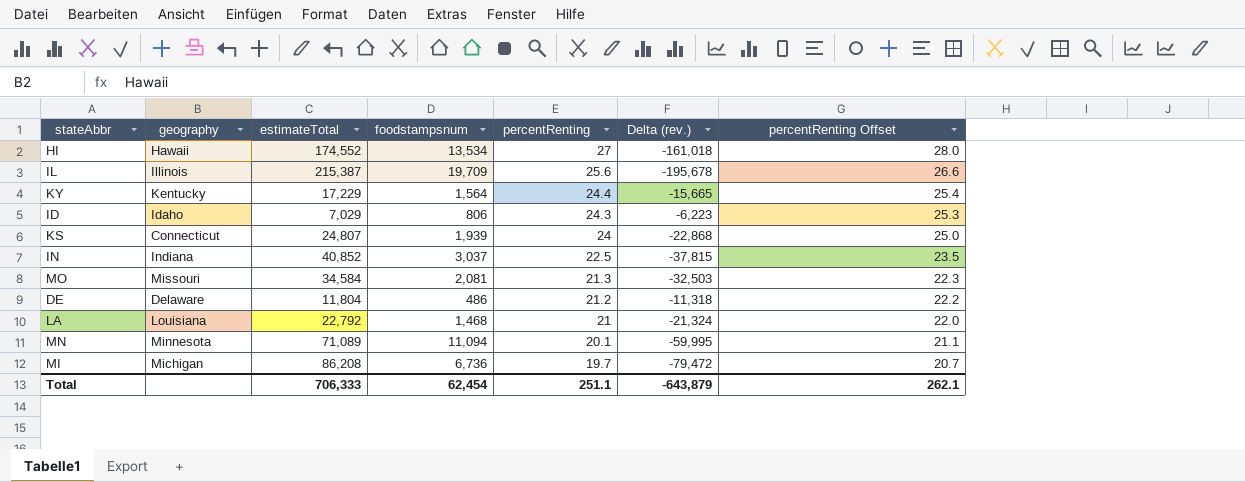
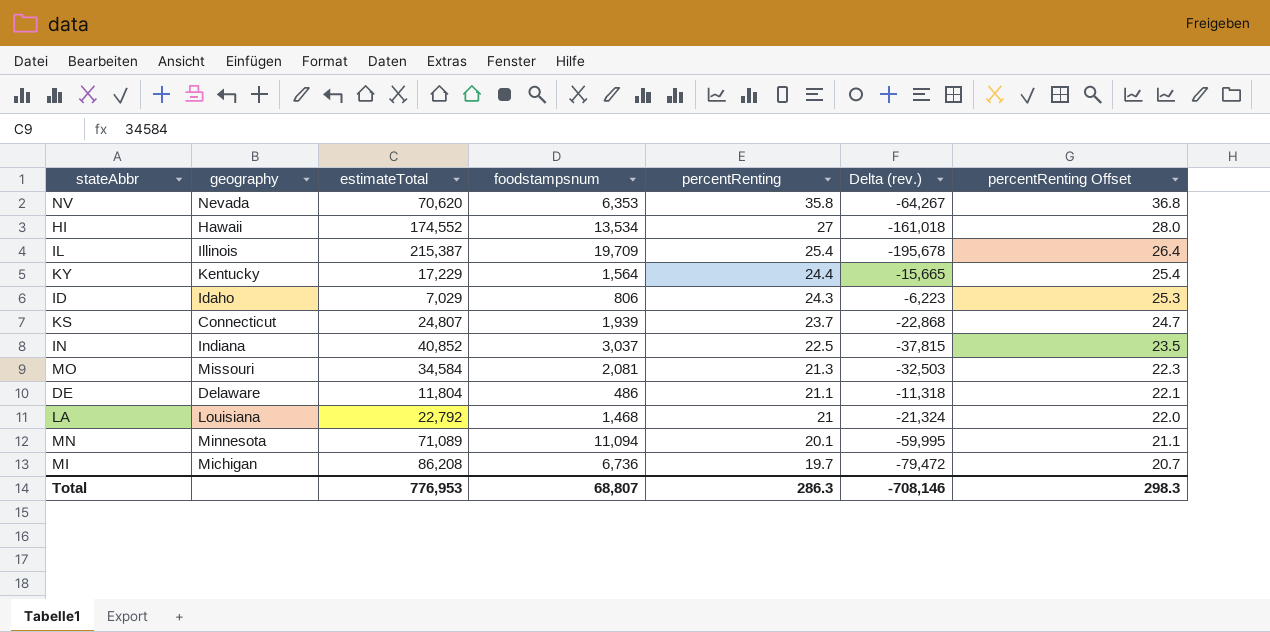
row NV: none -> Nevada | 70,620 | 6,353 | 35.8 | -64,267 | 36.8
IL | percentRenting: 25.6 -> 25.4
IL | percentRenting Offset: 26.6 -> 26.4
KS | percentRenting: 24 -> 23.7
KS | percentRenting Offset: 25.0 -> 24.7
DE | percentRenting: 21.2 -> 21.1
DE | percentRenting Offset: 22.2 -> 22.1
Total | estimateTotal: 706,333 -> 776,953
Total | foodstampsnum: 62,454 -> 68,807
Total | percentRenting: 251.1 -> 286.3
Total | Delta (rev.): -643,879 -> -708,146
Total | percentRenting Offset: 262.1 -> 298.3

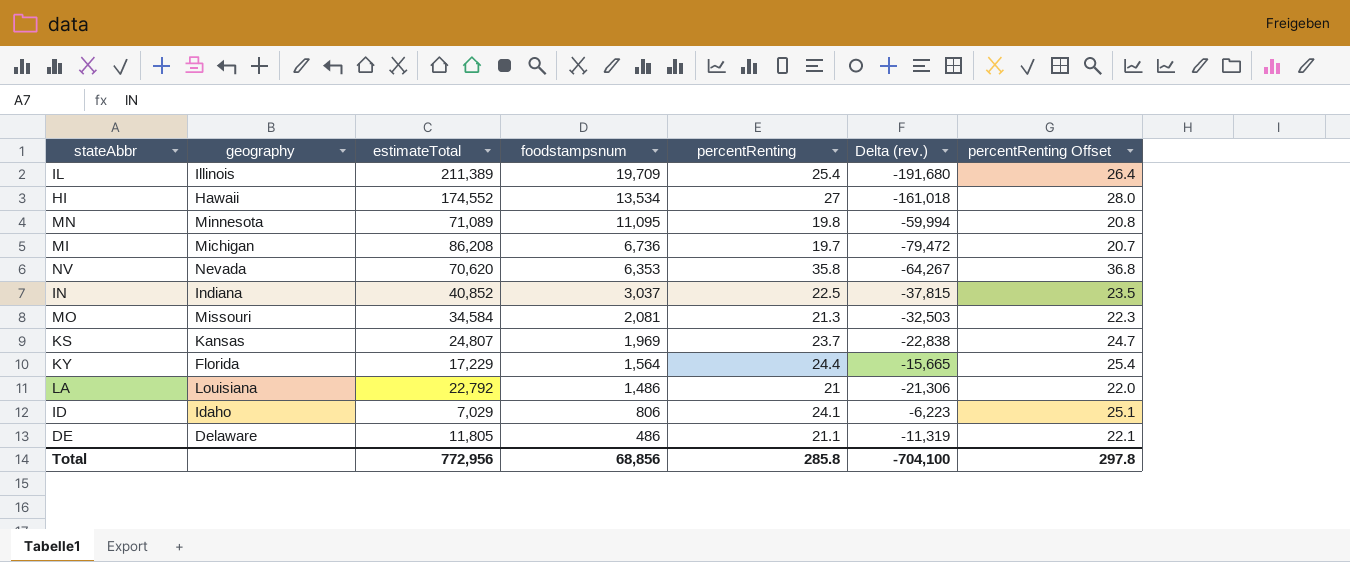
row order: percentRenting descending -> foodstampsnum descending
IL | estimateTotal: 215,387 -> 211,389
IL | Delta (rev.): -195,678 -> -191,680
MN | foodstampsnum: 11,094 -> 11,095
MN | percentRenting: 20.1 -> 19.8
MN | Delta (rev.): -59,995 -> -59,994
MN | percentRenting Offset: 21.1 -> 20.8
KS | geography: Connecticut -> Kansas
KS | foodstampsnum: 1,939 -> 1,969
KS | Delta (rev.): -22,868 -> -22,838
KY | geography: Kentucky -> Florida
LA | foodstampsnum: 1,468 -> 1,486
LA | Delta (rev.): -21,324 -> -21,306
ID | percentRenting: 24.3 -> 24.1
ID | percentRenting Offset: 25.3 -> 25.1
DE | estimateTotal: 11,804 -> 11,805
DE | Delta (rev.): -11,318 -> -11,319
Total | estimateTotal: 776,953 -> 772,956
Total | foodstampsnum: 68,807 -> 68,856
Total | percentRenting: 286.3 -> 285.8
Total | Delta (rev.): -708,146 -> -704,100
Total | percentRenting Offset: 298.3 -> 297.8

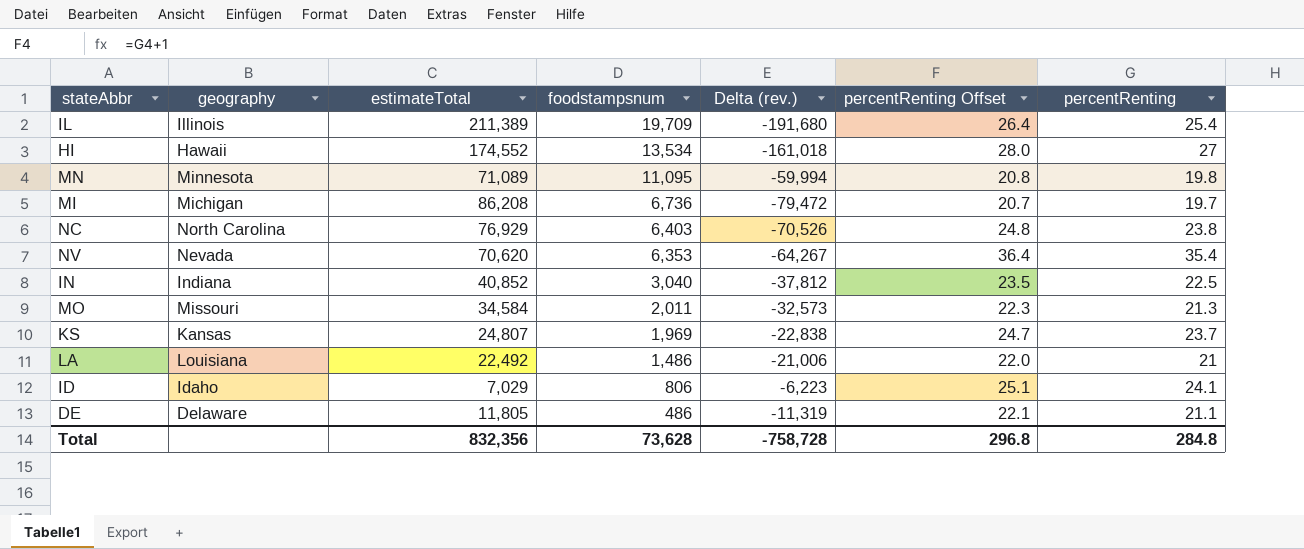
column percentRenting | position: 5 -> 7
row KY: Florida | 17,229 | 1,564 | 24.4 | -15,665 | 25.4 -> none
row NC: none -> North Carolina | 76,929 | 6,403 | -70,526 | 24.8 | 23.8
NV | percentRenting Offset: 36.8 -> 36.4
NV | percentRenting: 35.8 -> 35.4
IN | foodstampsnum: 3,037 -> 3,040
IN | Delta (rev.): -37,815 -> -37,812
MO | foodstampsnum: 2,081 -> 2,011
MO | Delta (rev.): -32,503 -> -32,573
LA | estimateTotal: 22,792 -> 22,492
LA | Delta (rev.): -21,306 -> -21,006
Total | estimateTotal: 772,956 -> 832,356
Total | foodstampsnum: 68,856 -> 73,628
Total | Delta (rev.): -704,100 -> -758,728
Total | percentRenting Offset: 297.8 -> 296.8
Total | percentRenting: 285.8 -> 284.8

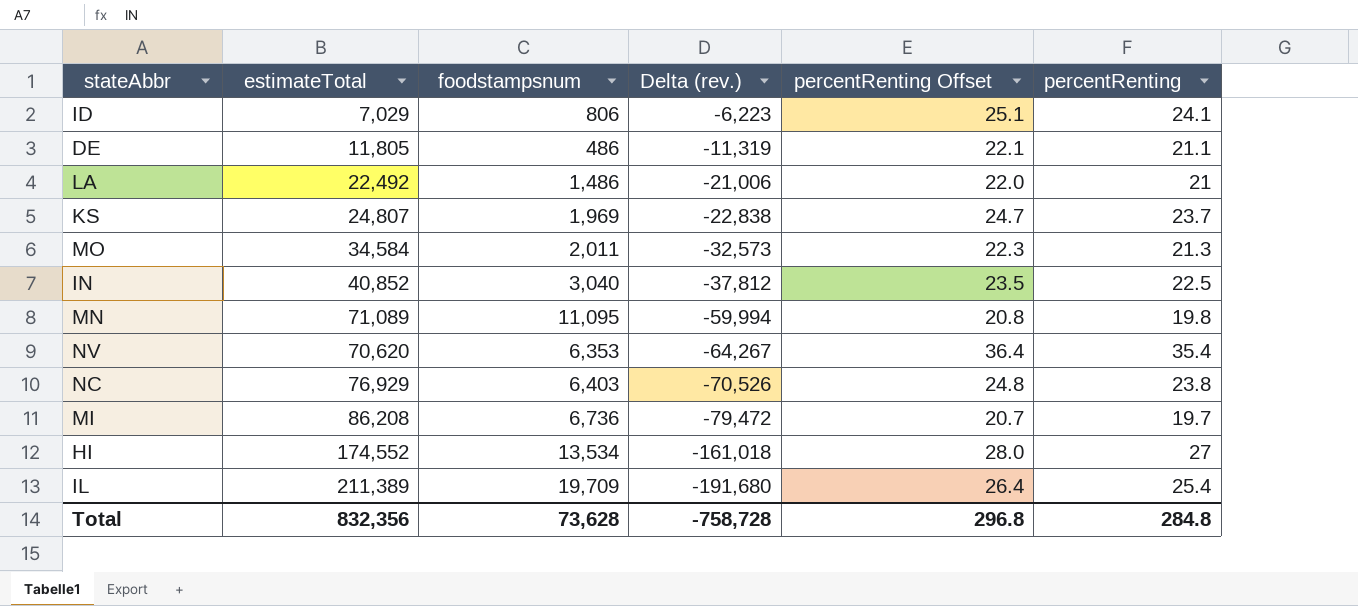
row order: foodstampsnum descending -> Delta (rev.) descending
column geography | position: 2 -> none

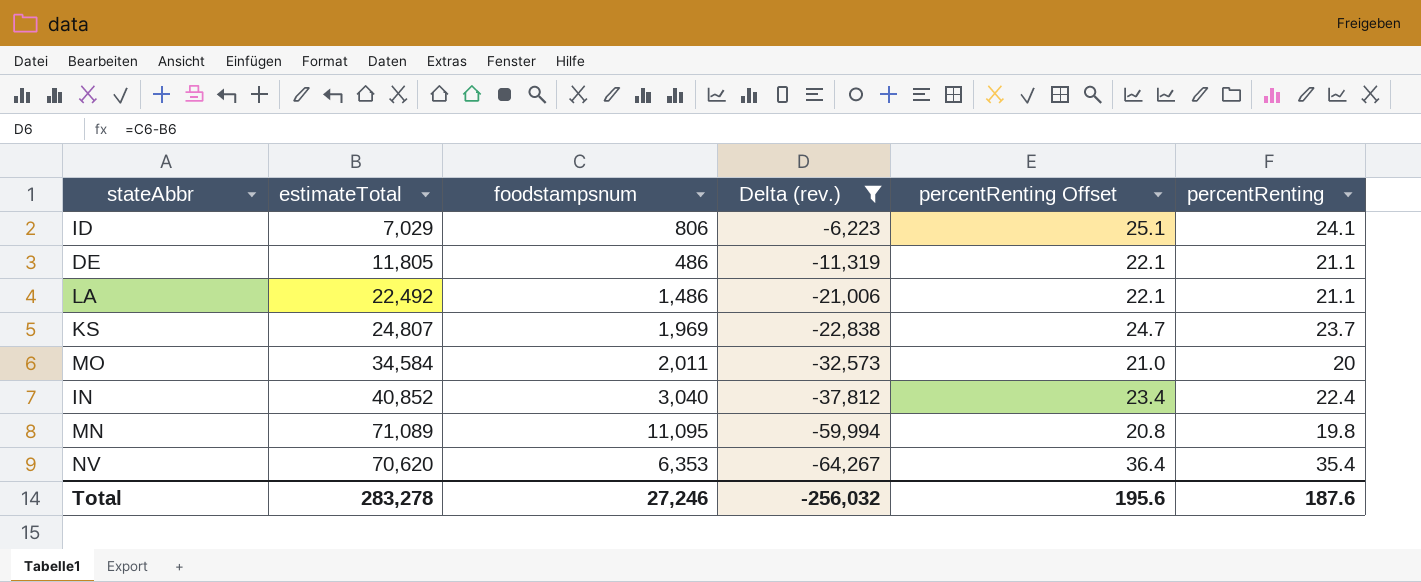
filter: none -> Delta (rev.) >= -64,267
LA | percentRenting Offset: 22.0 -> 22.1
LA | percentRenting: 21 -> 21.1
MO | percentRenting Offset: 22.3 -> 21.0
MO | percentRenting: 21.3 -> 20
IN | percentRenting Offset: 23.5 -> 23.4
IN | percentRenting: 22.5 -> 22.4
Total | estimateTotal: 832,356 -> 283,278
Total | foodstampsnum: 73,628 -> 27,246
Total | Delta (rev.): -758,728 -> -256,032
Total | percentRenting Offset: 296.8 -> 195.6
Total | percentRenting: 284.8 -> 187.6

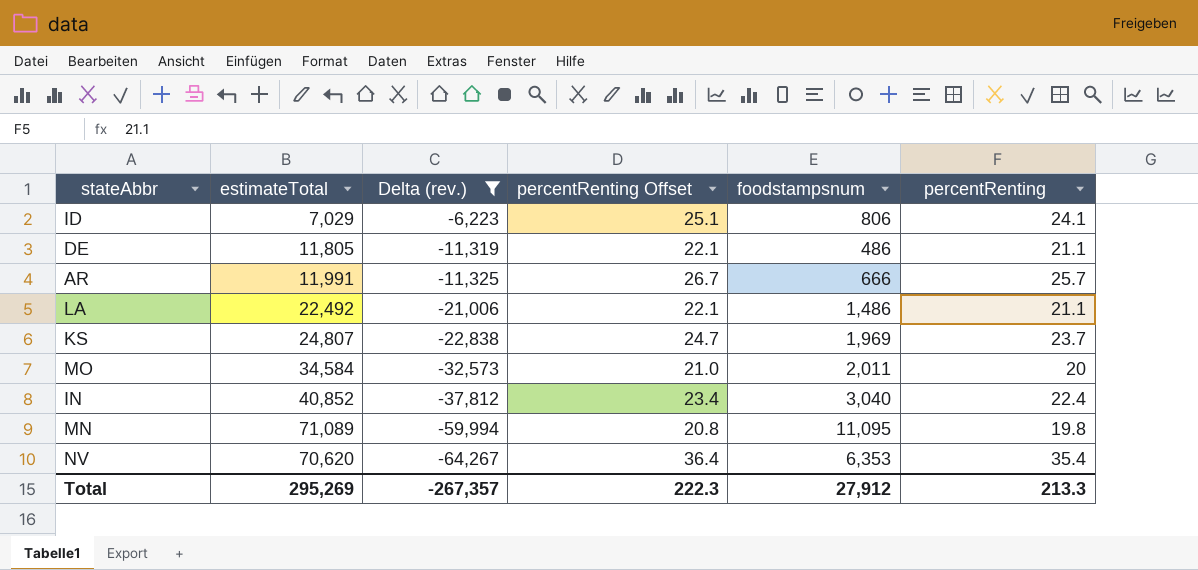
column foodstampsnum | position: 3 -> 5
row AR: none -> 11,991 | -11,325 | 26.7 | 666 | 25.7
Total | estimateTotal: 283,278 -> 295,269
Total | Delta (rev.): -256,032 -> -267,357
Total | percentRenting Offset: 195.6 -> 222.3
Total | foodstampsnum: 27,246 -> 27,912
Total | percentRenting: 187.6 -> 213.3

